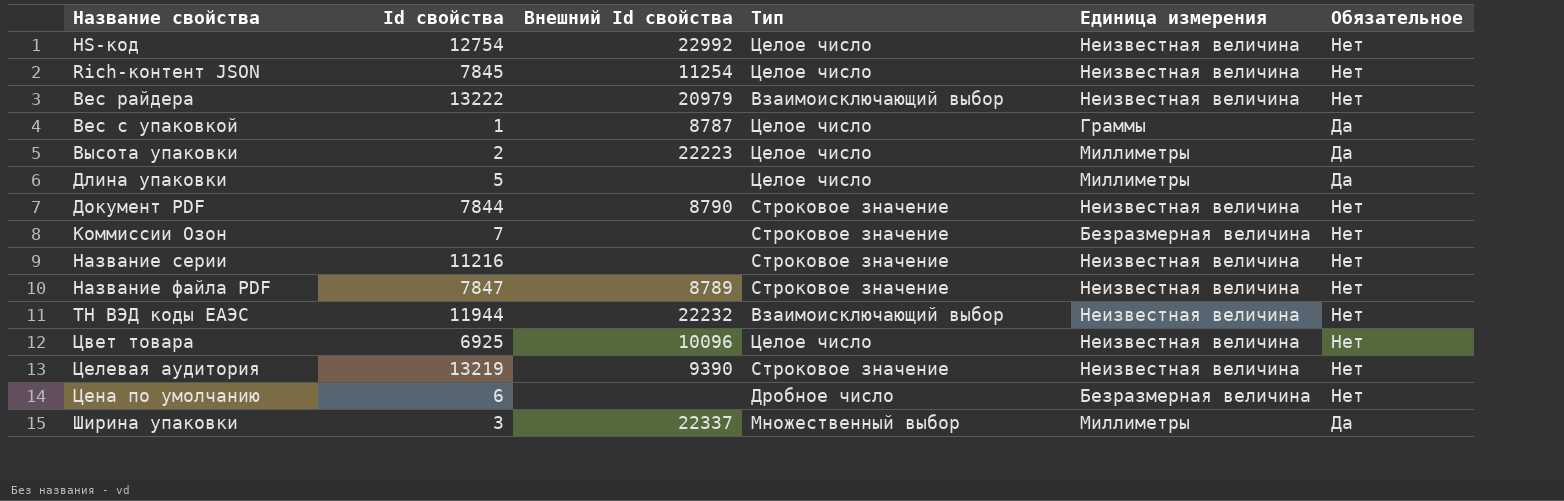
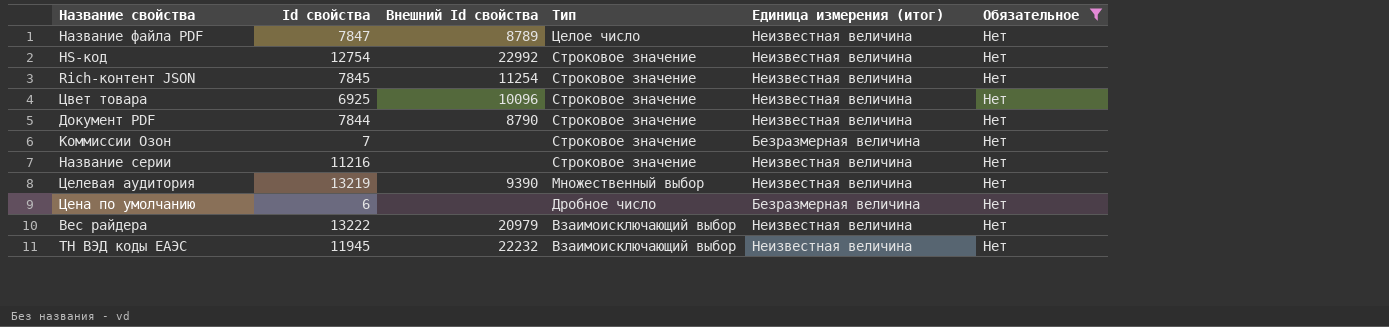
filter: none -> Обязательное = Нет
row order: Название свойства ascending -> Тип descending
column name: Единица измерения -> Единица измерения (итог)
Название файла PDF | Тип: Строковое значение -> Целое число
HS-код | Тип: Целое число -> Строковое значение
Rich-контент JSON | Тип: Целое число -> Строковое значение
Цвет товара | Тип: Целое число -> Строковое значение
Целевая аудитория | Тип: Строковое значение -> Множественный выбор
ТН ВЭД коды ЕАЭС | Id свойства: 11944 -> 11945

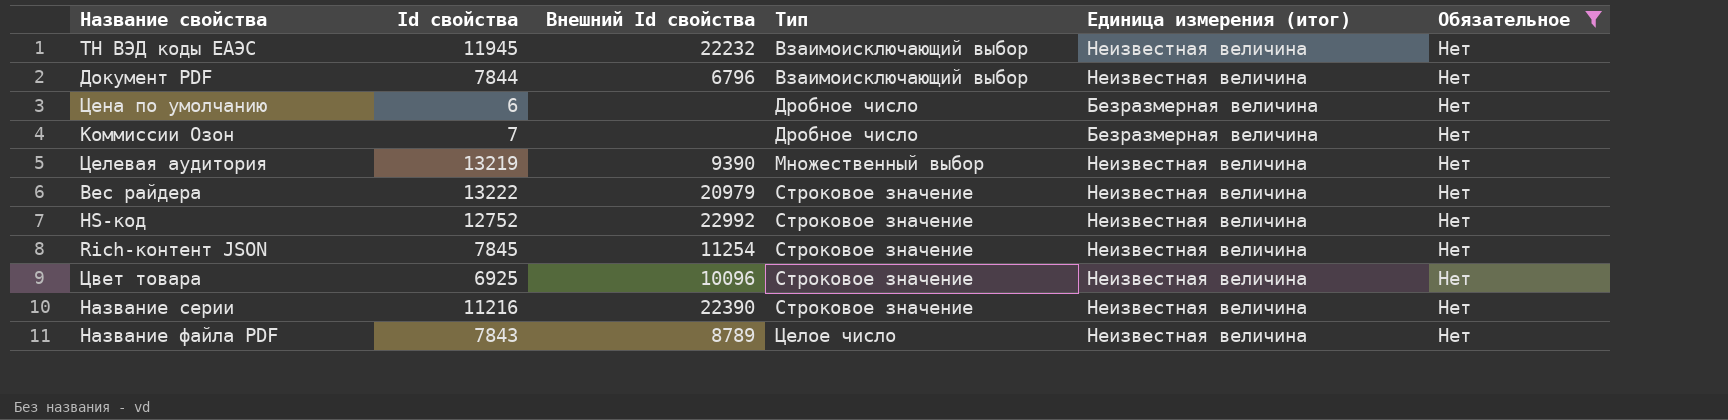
row order: Тип descending -> Тип ascending
Документ PDF | Внешний Id свойства: 8790 -> 6796
Документ PDF | Тип: Строковое значение -> Взаимоисключающий выбор
Коммиссии Oзон | Тип: Строковое значение -> Дробное число
Вес райдера | Тип: Взаимоисключающий выбор -> Строковое значение
HS-код | Id свойства: 12754 -> 12752
Название серии | Внешний Id свойства: none -> 22390
Название файла PDF | Id свойства: 7847 -> 7843

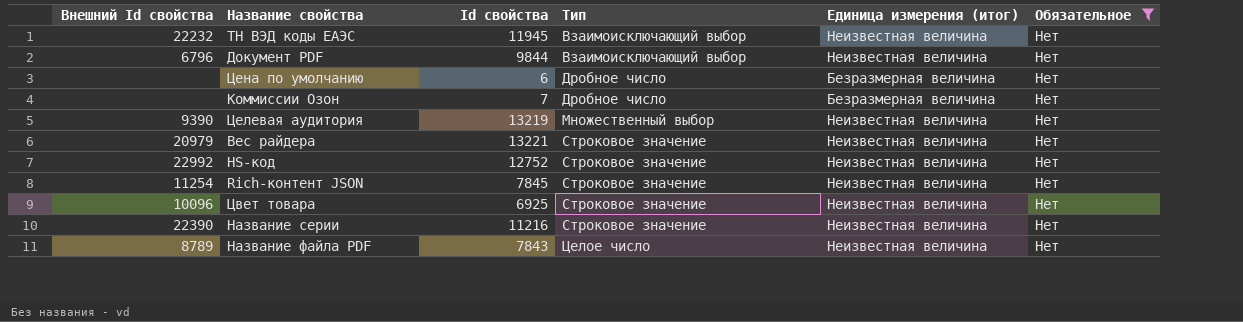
column Внешний Id свойства | position: 3 -> 1
Документ PDF | Id свойства: 7844 -> 9844
Вес райдера | Id свойства: 13222 -> 13221

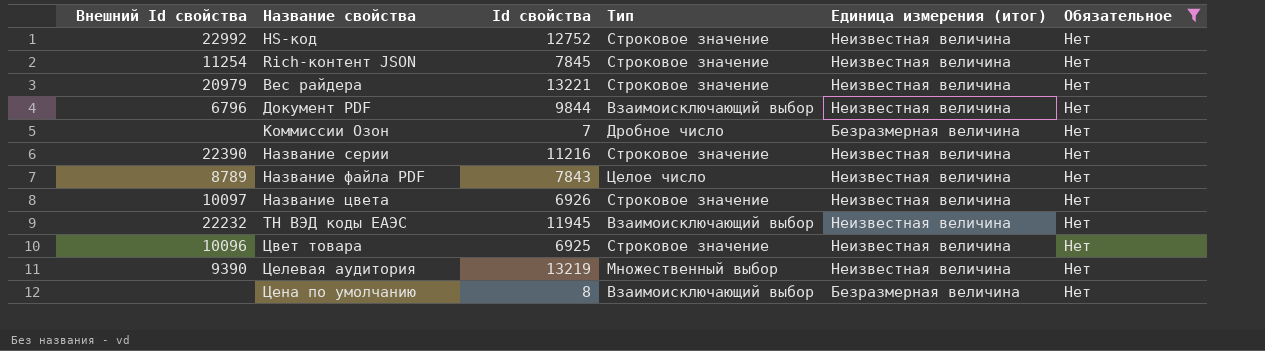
row order: Тип ascending -> Название свойства ascending
row Название цвета: none -> 10097 | 6926 | Строковое значение | Неизвестная величина | Нет
Цена по умолчанию | Id свойства: 6 -> 8
Цена по умолчанию | Тип: Дробное число -> Взаимоисключающий выбор

